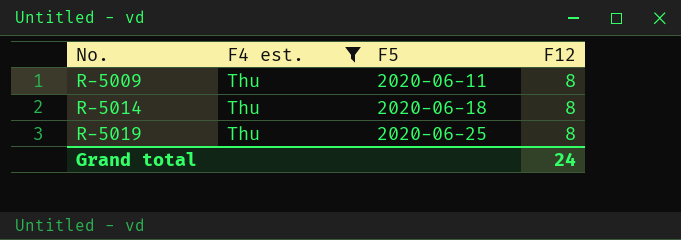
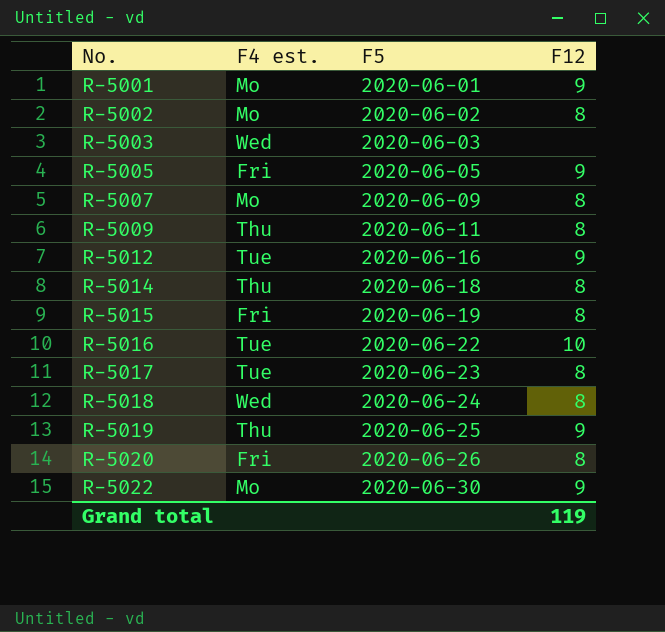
filter: F4 est. = Thu -> none
R-5019 | F12: 8 -> 9
Grand total | F12: 24 -> 119

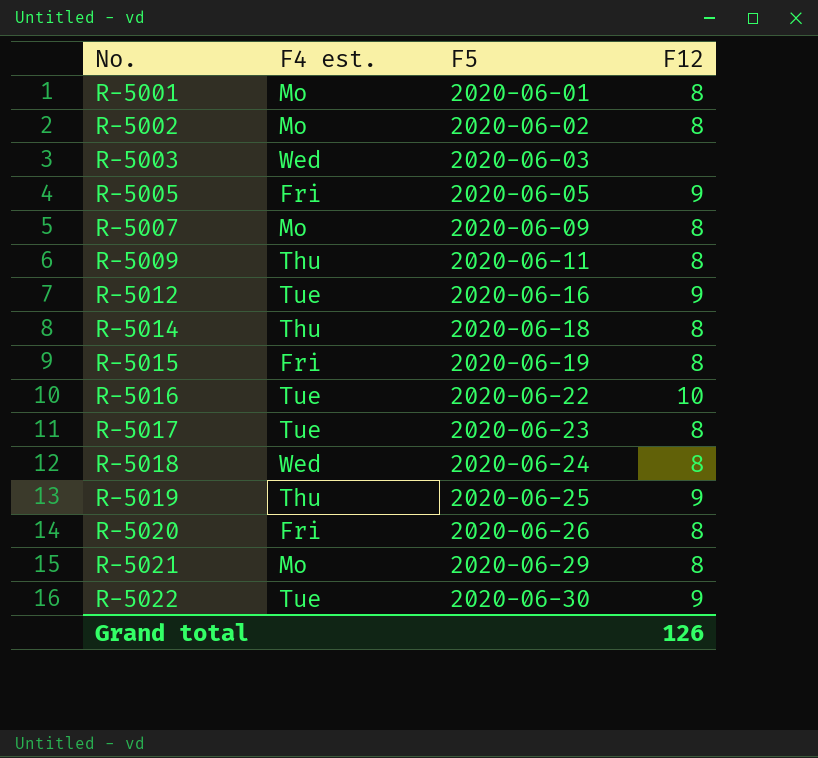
R-5001 | F12: 9 -> 8
row R-5021: none -> Mo | 2020-06-29 | 8
R-5022 | F4 est.: Mo -> Tue
Grand total | F12: 119 -> 126

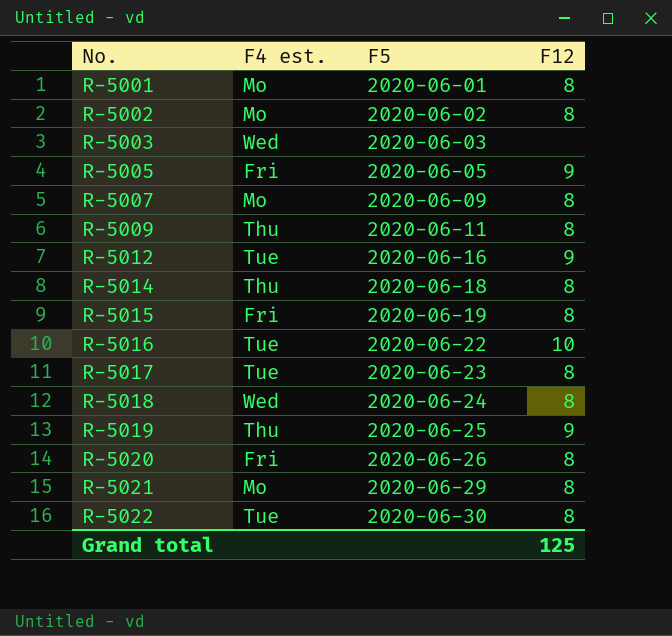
R-5022 | F12: 9 -> 8
Grand total | F12: 126 -> 125

